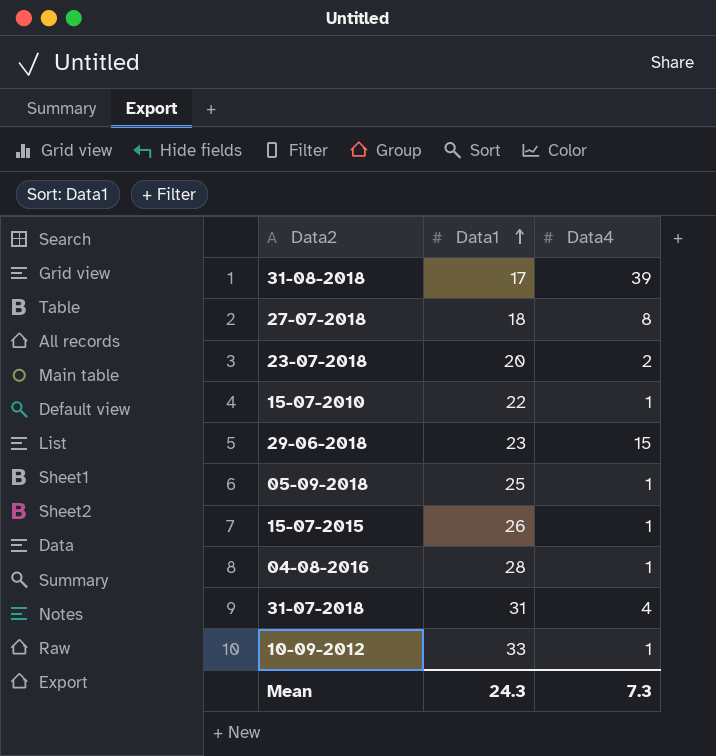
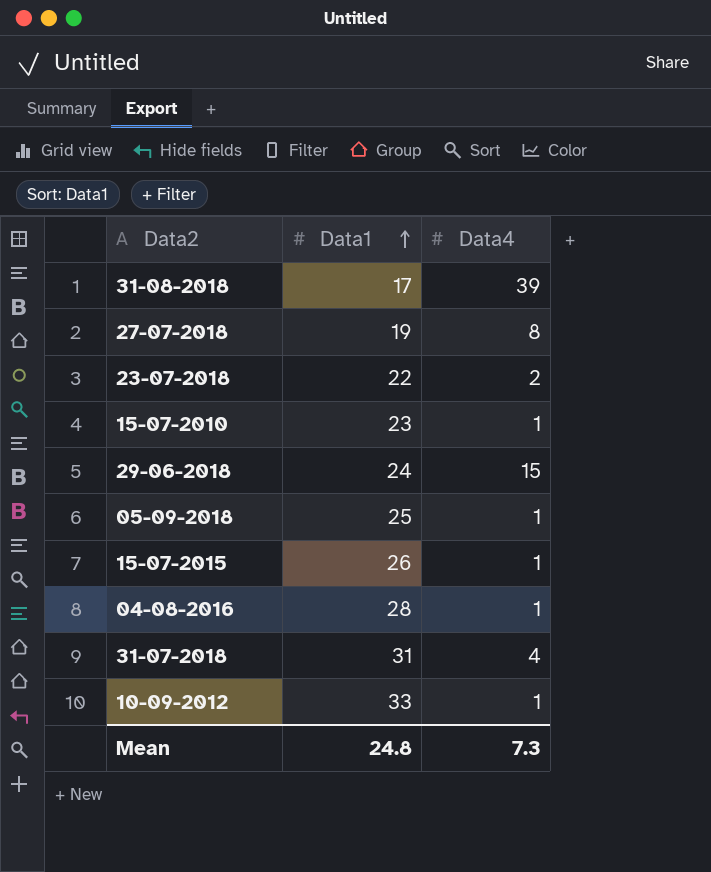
27-07-2018 | Data1: 18 -> 19
23-07-2018 | Data1: 20 -> 22
15-07-2010 | Data1: 22 -> 23
29-06-2018 | Data1: 23 -> 24
Mean | Data1: 24.3 -> 24.8

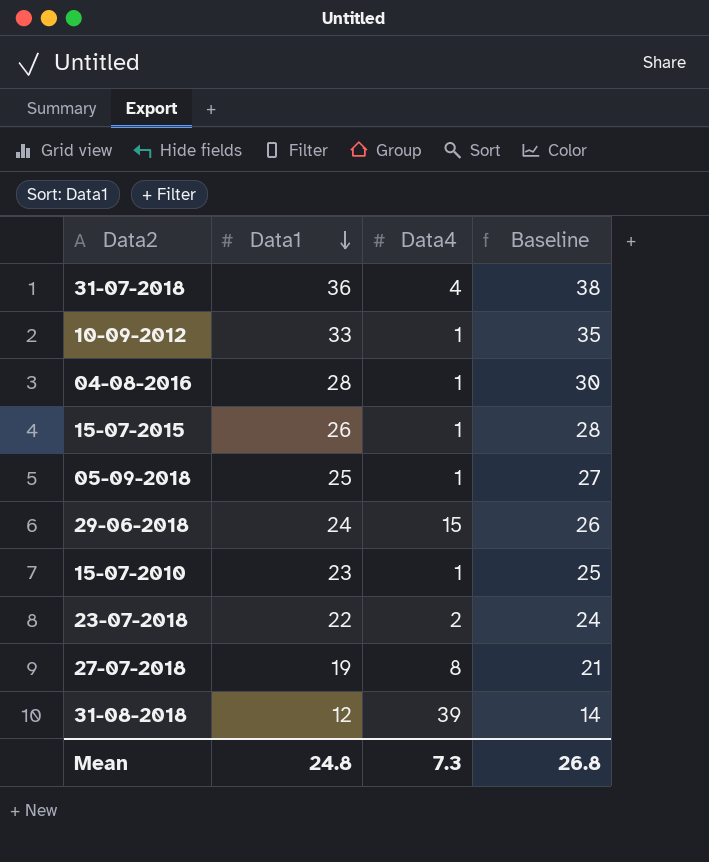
row order: Data1 ascending -> Data1 descending
column Baseline | formula: none -> [Data1] + 2
31-07-2018 | Data1: 31 -> 36
31-08-2018 | Data1: 17 -> 12

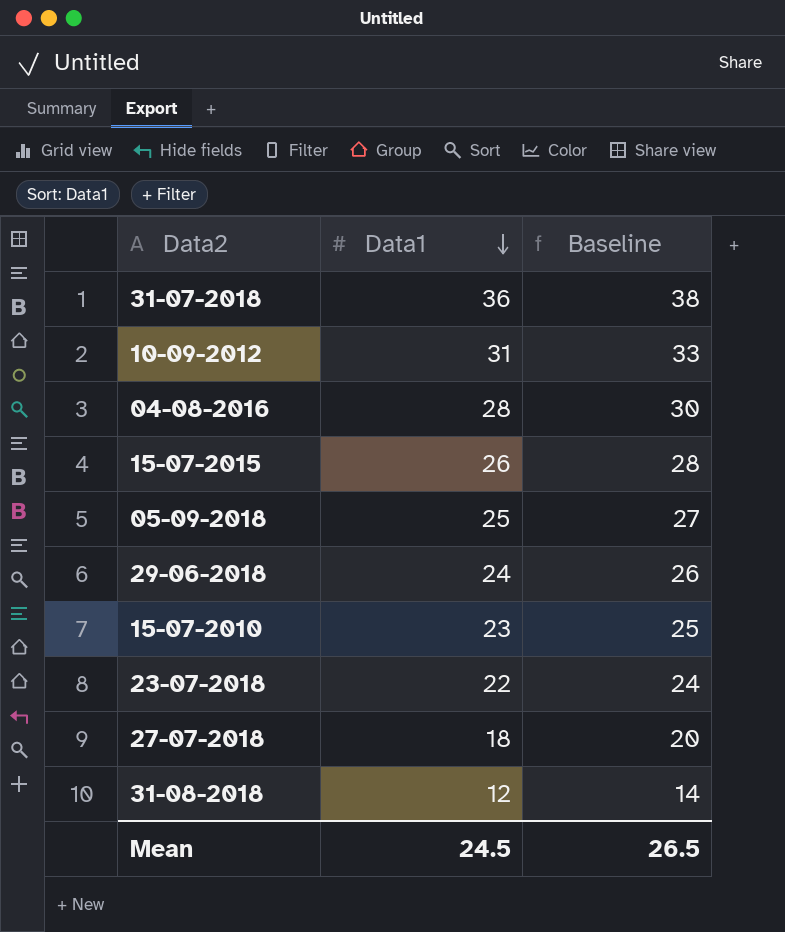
column Data4 | position: 3 -> none
10-09-2012 | Data1: 33 -> 31
10-09-2012 | Baseline: 35 -> 33
27-07-2018 | Data1: 19 -> 18
27-07-2018 | Baseline: 21 -> 20
Mean | Data1: 24.8 -> 24.5
Mean | Baseline: 26.8 -> 26.5

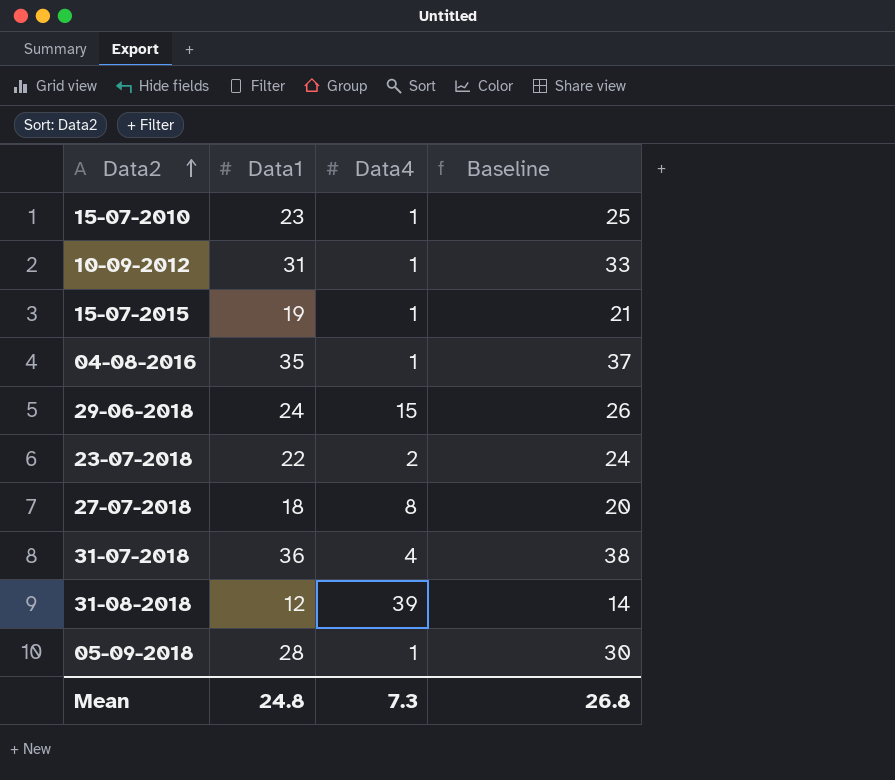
row order: Data1 descending -> Data2 ascending
column Data4 | position: none -> 3
15-07-2015 | Data1: 26 -> 19
15-07-2015 | Baseline: 28 -> 21
04-08-2016 | Data1: 28 -> 35
04-08-2016 | Baseline: 30 -> 37
05-09-2018 | Data1: 25 -> 28
05-09-2018 | Baseline: 27 -> 30
Mean | Data1: 24.5 -> 24.8
Mean | Baseline: 26.5 -> 26.8

